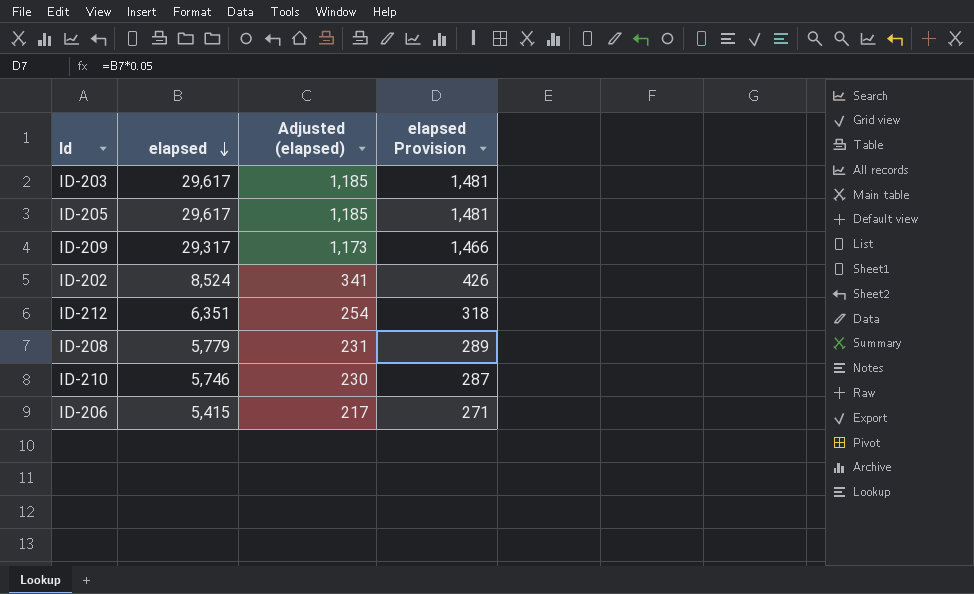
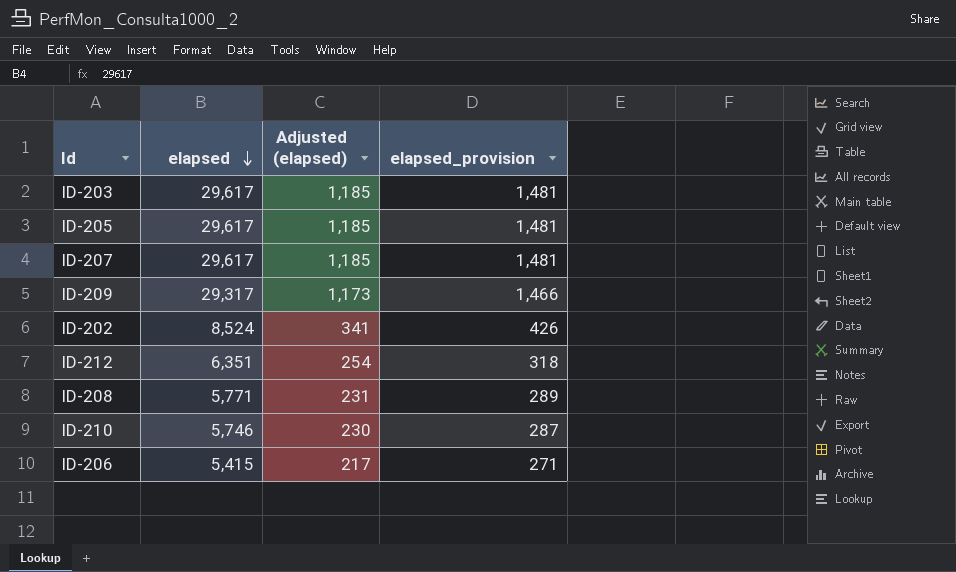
column name: elapsed Provision -> elapsed_provision
row ID-207: none -> 29,617 | 1,185 | 1,481
ID-208 | elapsed: 5,779 -> 5,771

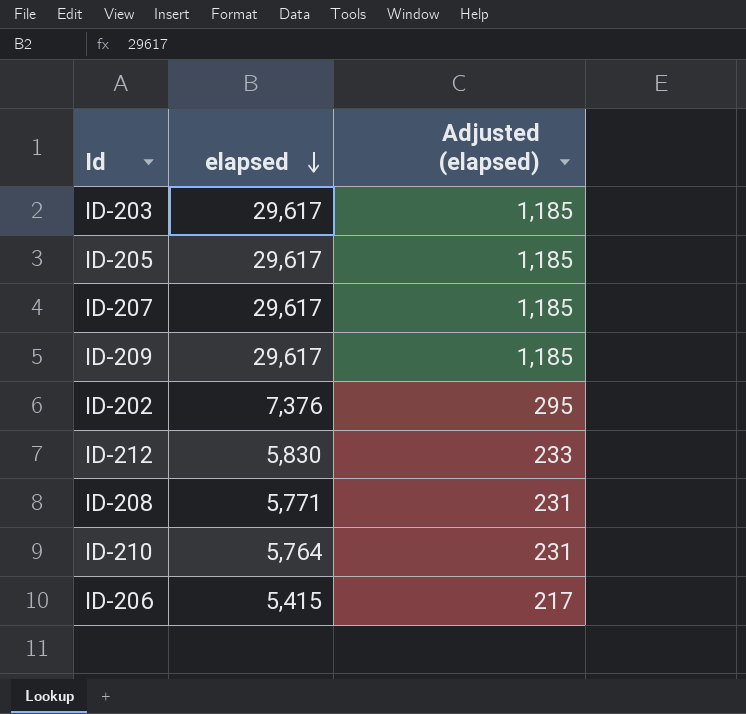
column elapsed_provision | formula: [elapsed] * 0.05 -> none
ID-209 | elapsed: 29,317 -> 29,617
ID-209 | Adjusted (elapsed): 1,173 -> 1,185
ID-202 | elapsed: 8,524 -> 7,376
ID-202 | Adjusted (elapsed): 341 -> 295
ID-212 | elapsed: 6,351 -> 5,830
ID-212 | Adjusted (elapsed): 254 -> 233
ID-210 | elapsed: 5,746 -> 5,764
ID-210 | Adjusted (elapsed): 230 -> 231

